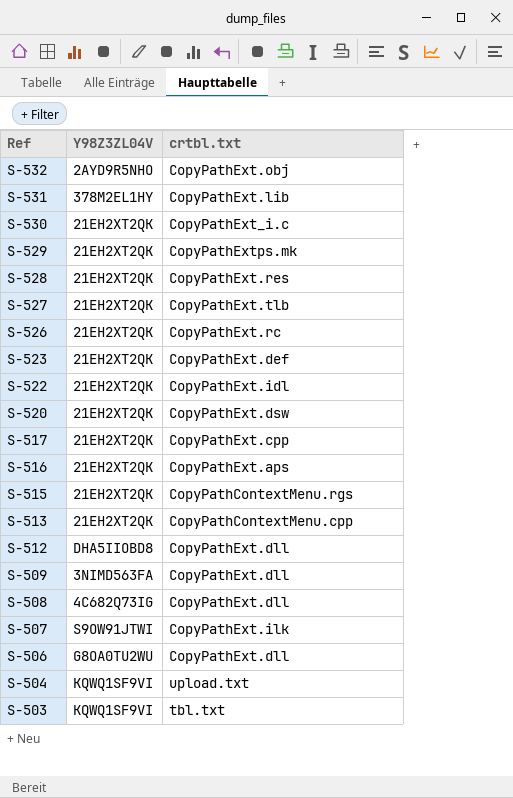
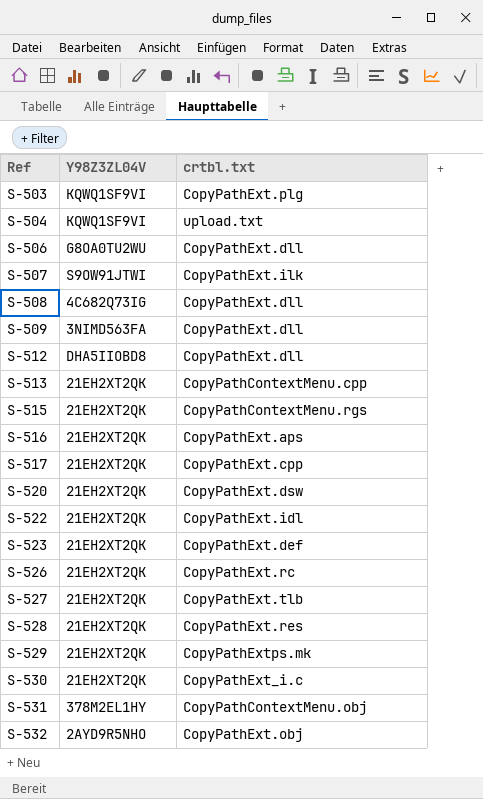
row order: Ref descending -> Ref ascending
S-503 | crtbl.txt: tbl.txt -> CopyPathExt.plg
S-531 | crtbl.txt: CopyPathExt.lib -> CopyPathContextMenu.obj

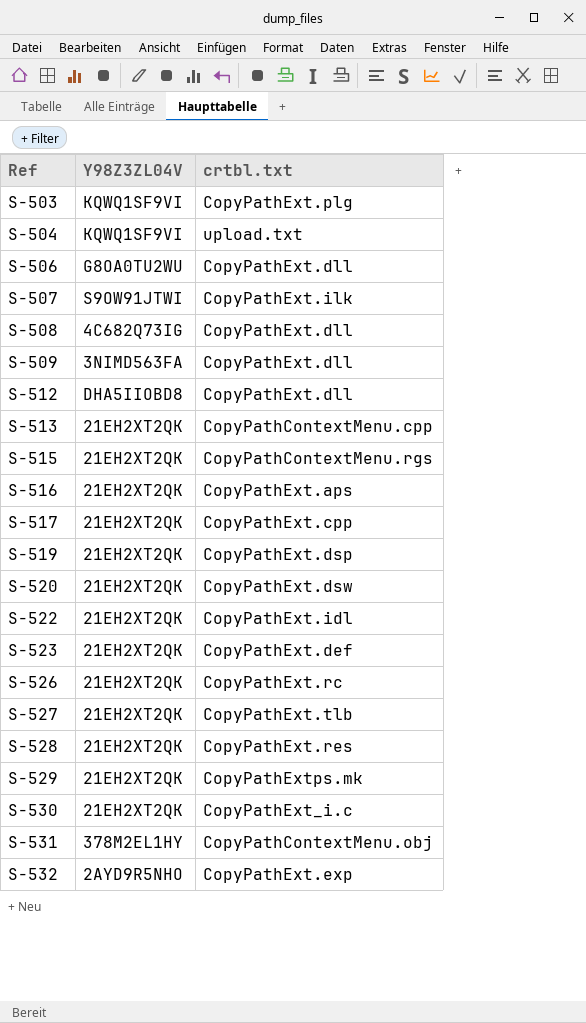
row S-519: none -> 21EH2XT2QK | CopyPathExt.dsp
S-532 | crtbl.txt: CopyPathExt.obj -> CopyPathExt.exp

